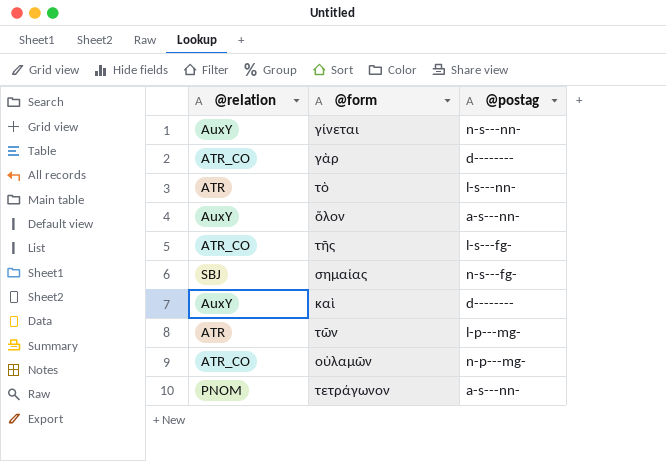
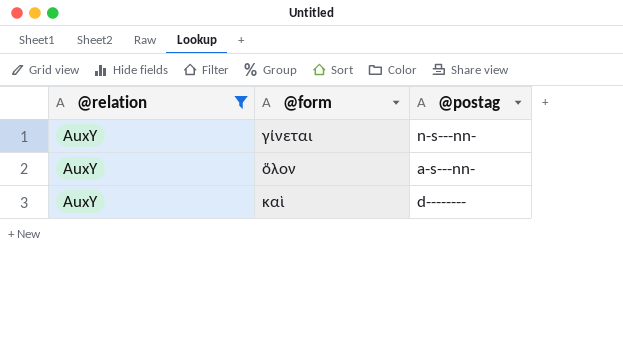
filter: none -> @relation = AuxY

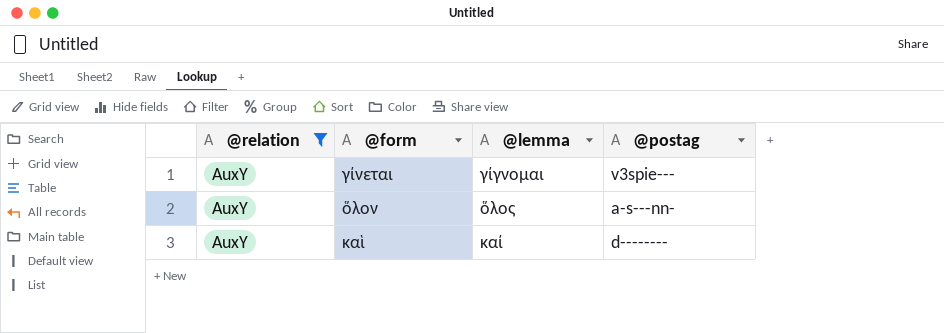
column @lemma | position: none -> 3
γίνεται | @postag: n-s---nn- -> v3spie---

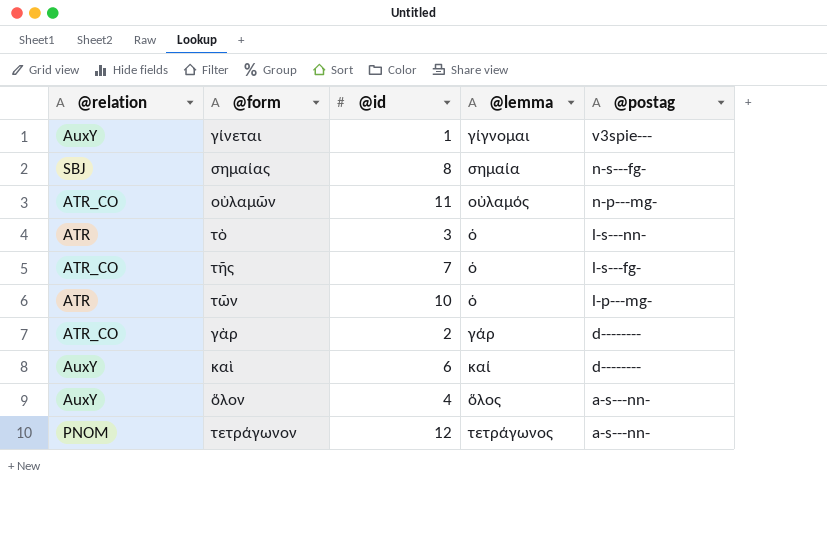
filter: @relation = AuxY -> none
row order: none -> @postag descending
column @id | position: none -> 3

